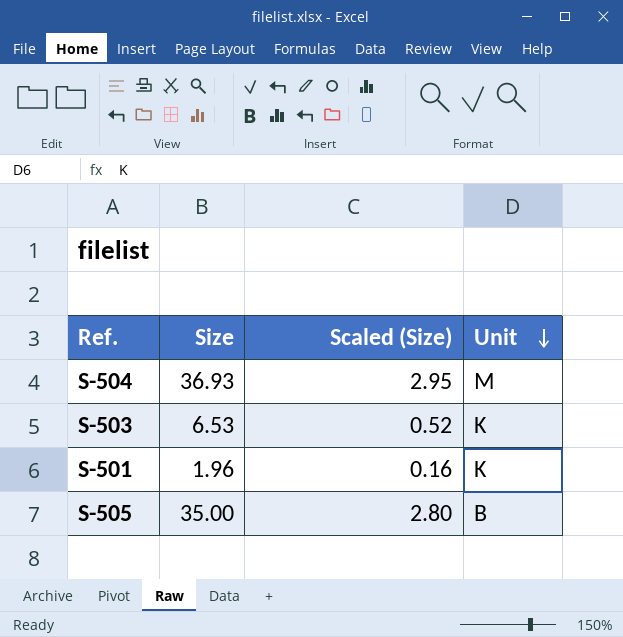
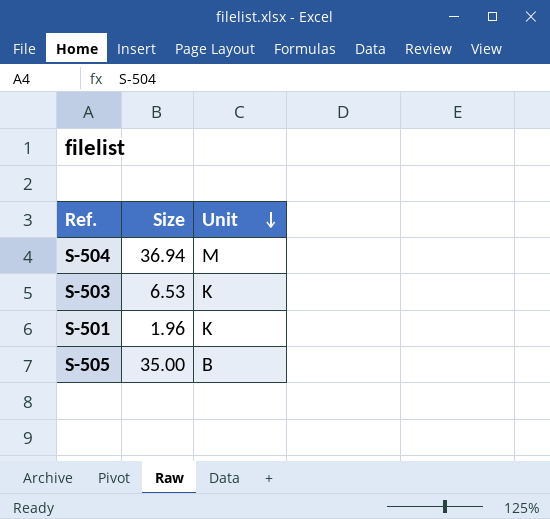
column Scaled (Size) | formula: [Size] * 0.08 -> none
S-504 | Size: 36.93 -> 36.94

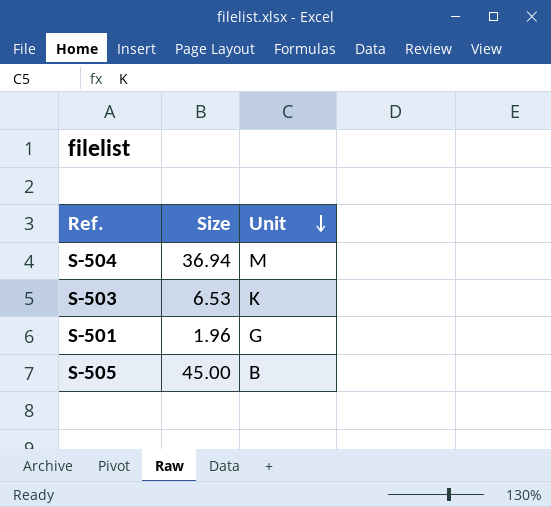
S-501 | Unit: K -> G
S-505 | Size: 35.00 -> 45.00

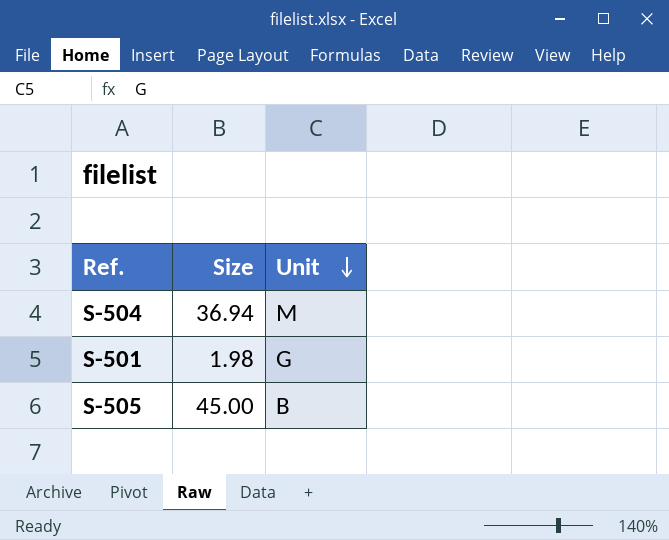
row S-503: 6.53 | K -> none
S-501 | Size: 1.96 -> 1.98

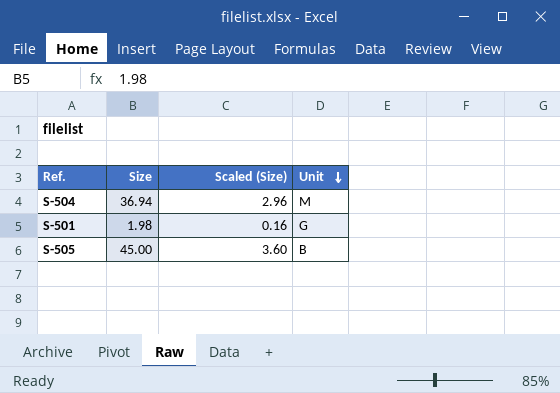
column Scaled (Size) | formula: none -> [Size] * 0.08

